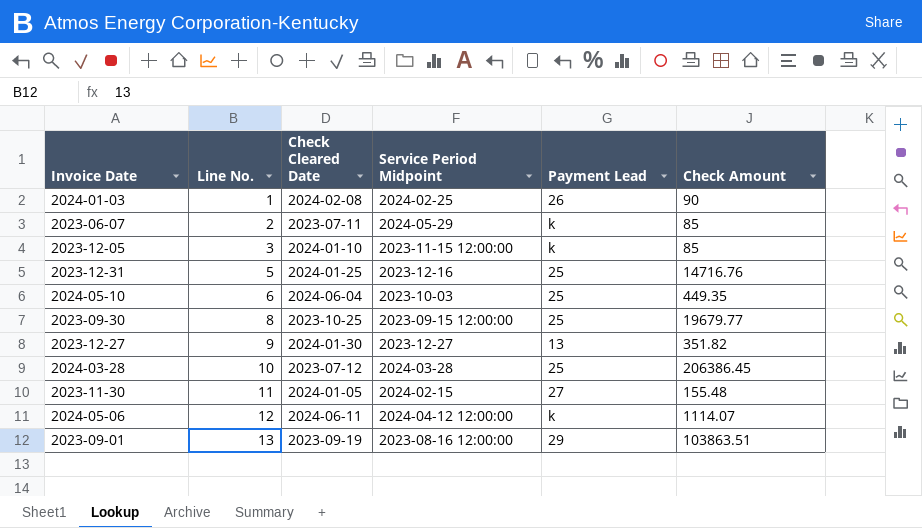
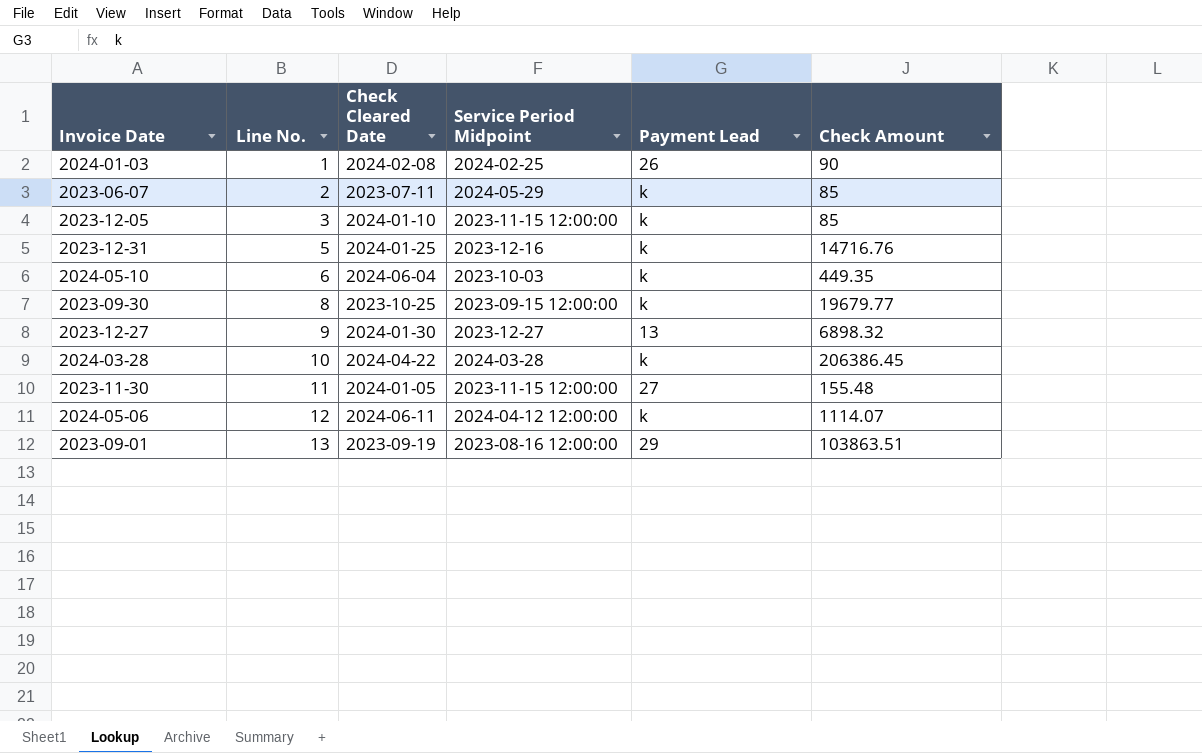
2023-12-31 | Payment Lead: 25 -> k
2024-05-10 | Payment Lead: 25 -> k
2023-09-30 | Payment Lead: 25 -> k
2023-12-27 | Check Amount: 351.82 -> 6898.32
2024-03-28 | Check Cleared Date: 2023-07-12 -> 2024-04-22
2024-03-28 | Payment Lead: 25 -> k
2023-11-30 | Service Period Midpoint: 2024-02-15 -> 2023-11-15 12:00:00

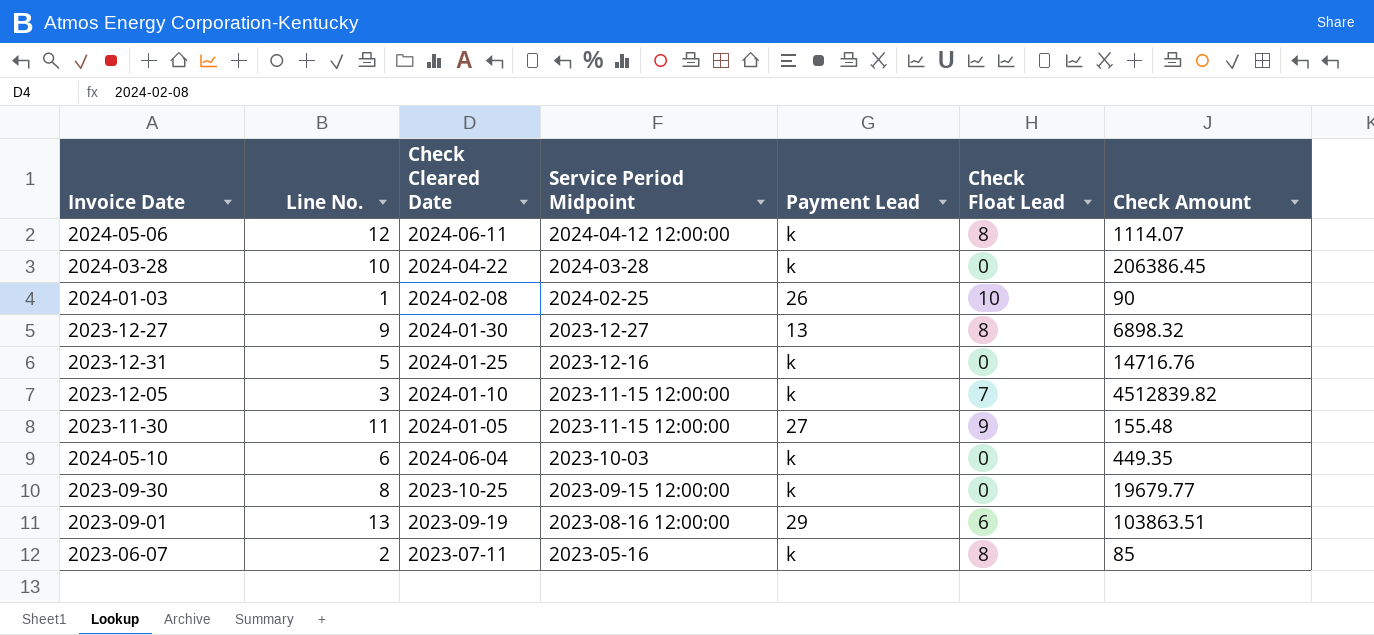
row order: Line No. ascending -> Service Period Midpoint descending
column Check Float Lead | position: none -> 6
2023-12-05 | Check Amount: 85 -> 4512839.82
2023-06-07 | Service Period Midpoint: 2024-05-29 -> 2023-05-16

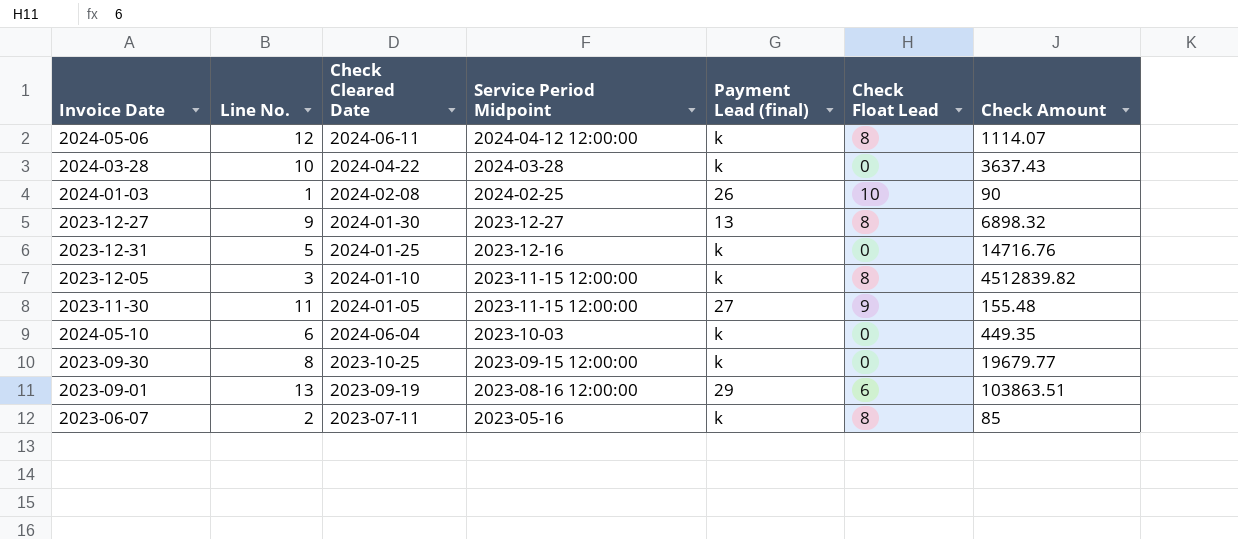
column name: Payment Lead -> Payment Lead (final)
2024-03-28 | Check Amount: 206386.45 -> 3637.43
2023-12-05 | Check Float Lead: 7 -> 8

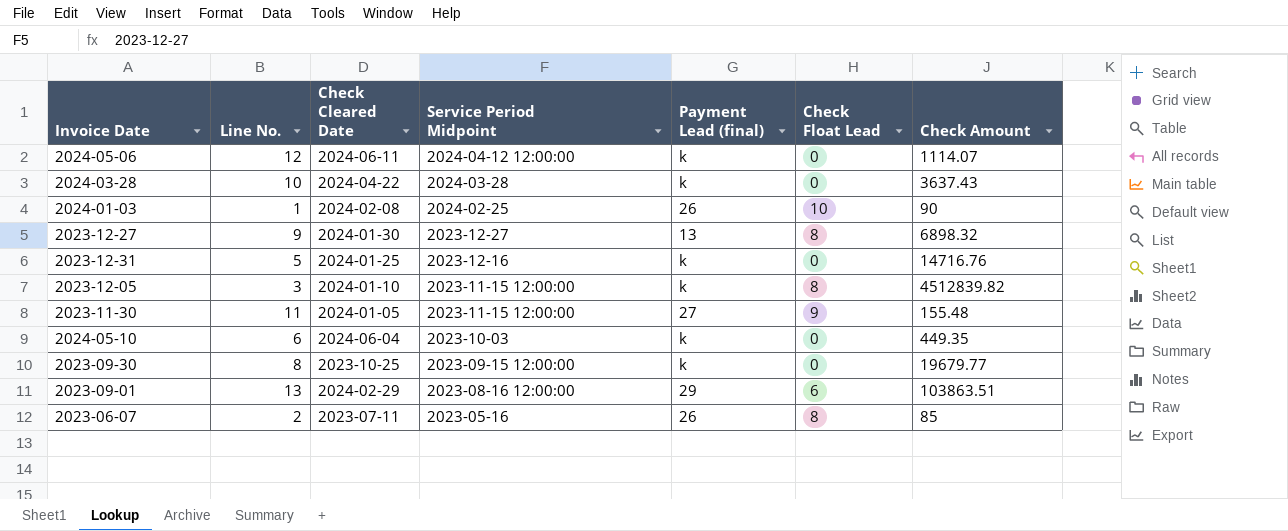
2024-05-06 | Check Float Lead: 8 -> 0
2023-09-01 | Check Cleared Date: 2023-09-19 -> 2024-02-29
2023-06-07 | Payment Lead (final): k -> 26

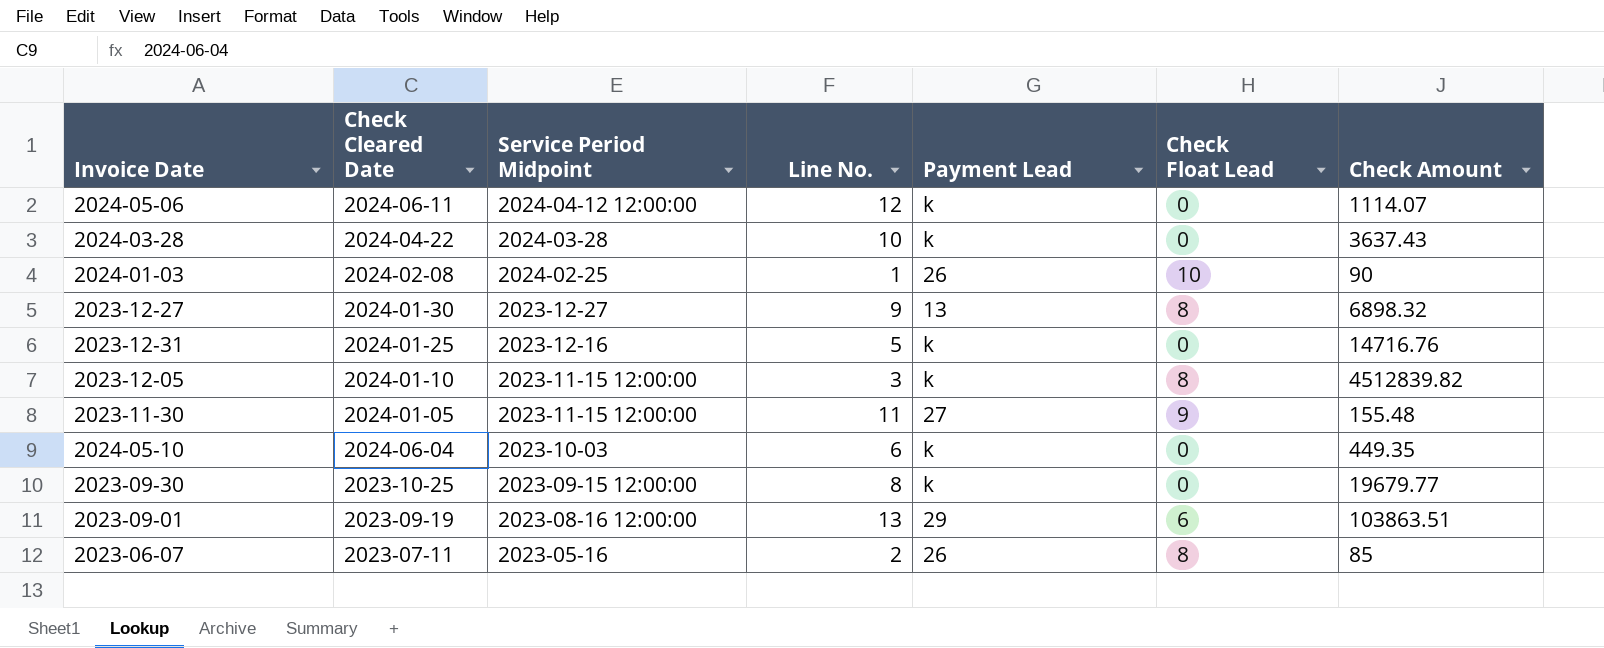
column Line No. | position: 2 -> 4
column name: Payment Lead (final) -> Payment Lead
2023-09-01 | Check Cleared Date: 2024-02-29 -> 2023-09-19

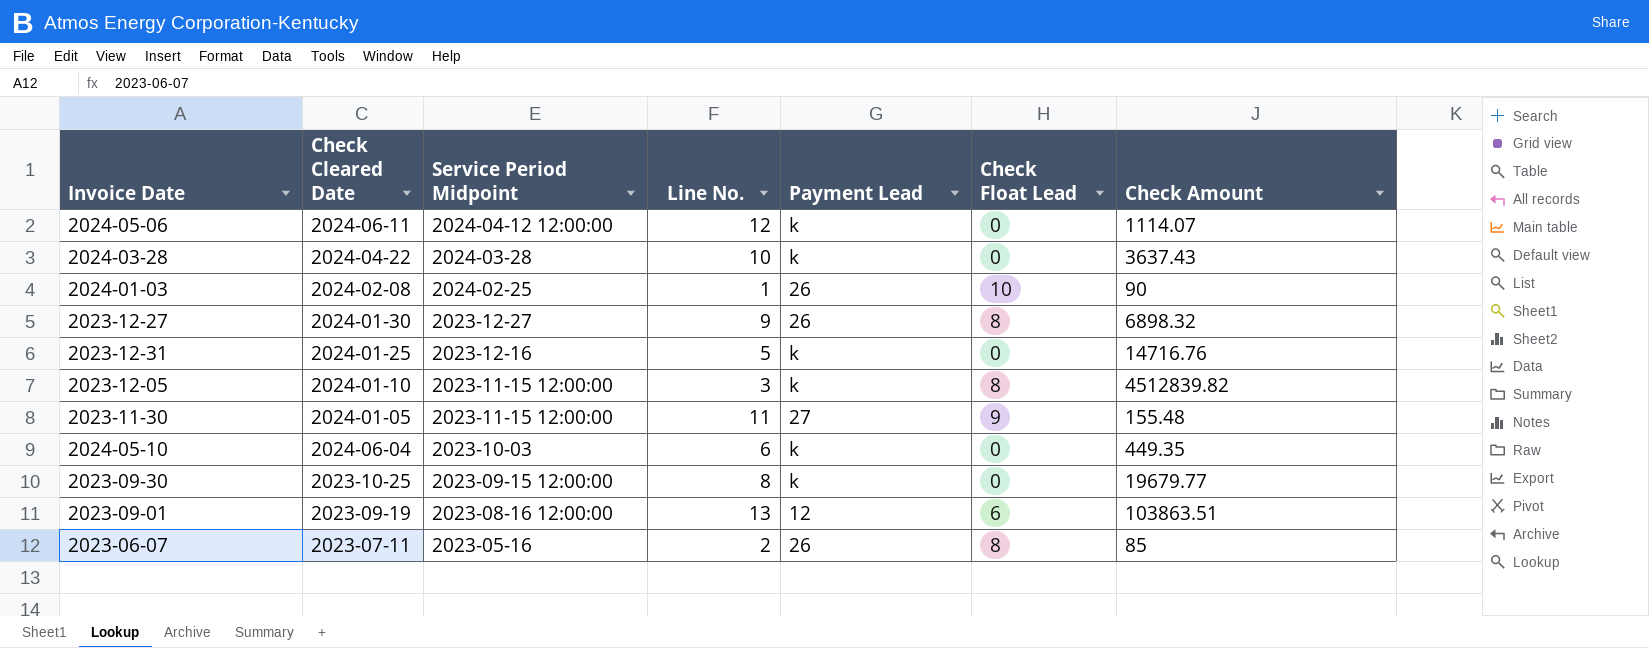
2023-12-27 | Payment Lead: 13 -> 26
2023-09-01 | Payment Lead: 29 -> 12

